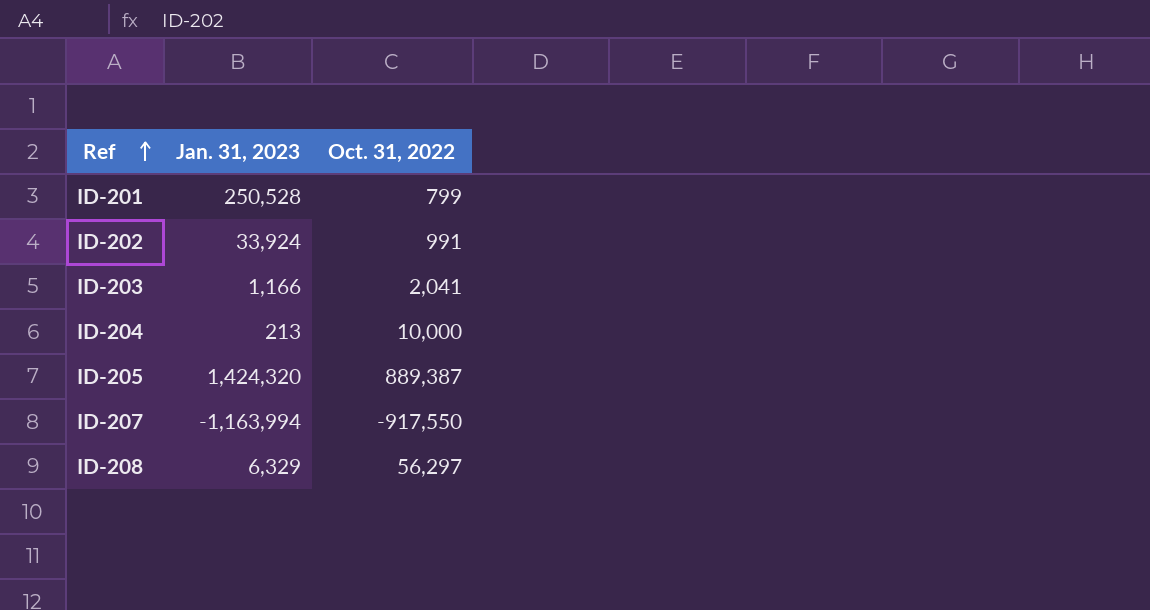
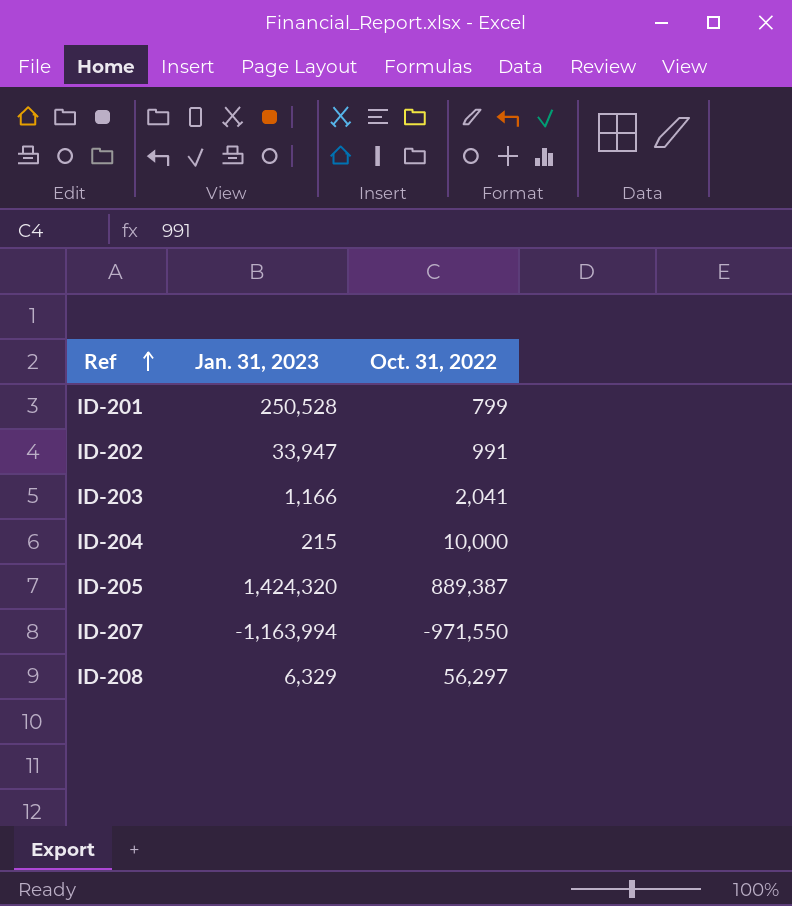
ID-202 | Jan. 31, 2023: 33,924 -> 33,947
ID-204 | Jan. 31, 2023: 213 -> 215
ID-207 | Oct. 31, 2022: -917,550 -> -971,550

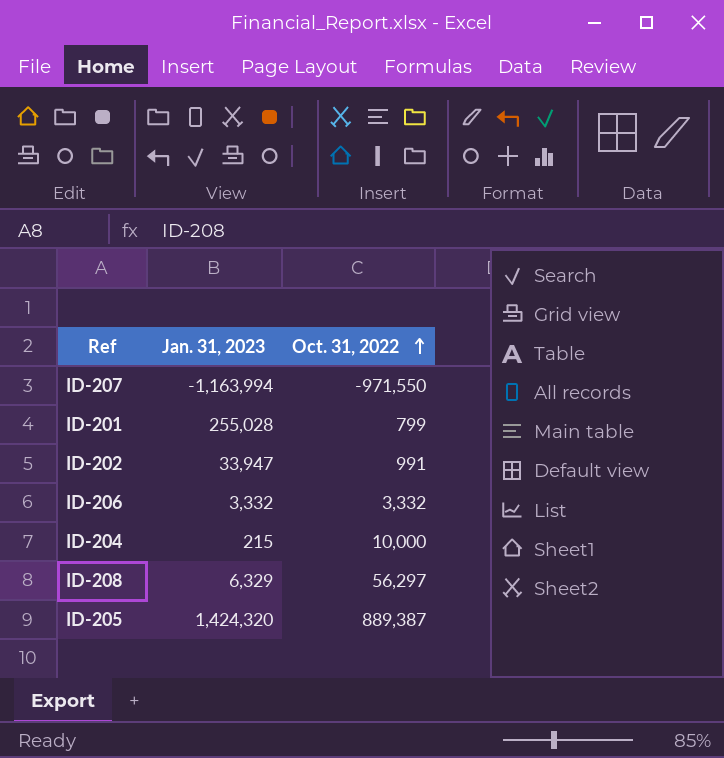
row order: Ref ascending -> Oct. 31, 2022 ascending
row ID-203: 1,166 | 2,041 -> none
ID-201 | Jan. 31, 2023: 250,528 -> 255,028
row ID-206: none -> 3,332 | 3,332

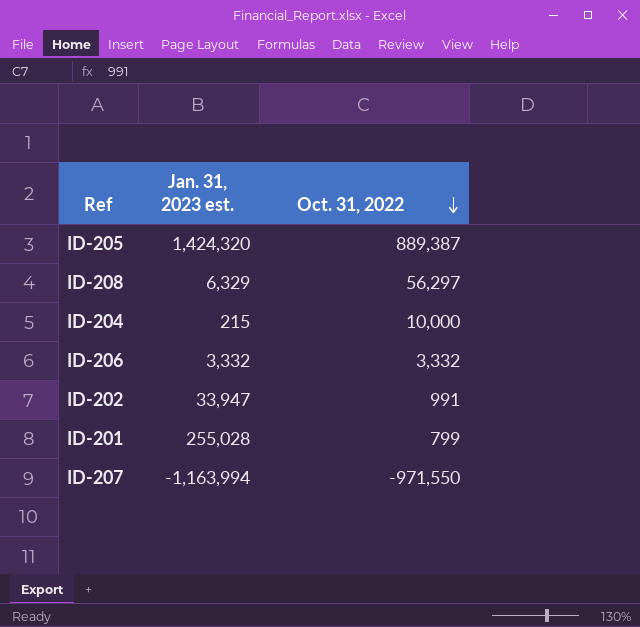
row order: Oct. 31, 2022 ascending -> Oct. 31, 2022 descending
column name: Jan. 31, 2023 -> Jan. 31, 2023 est.

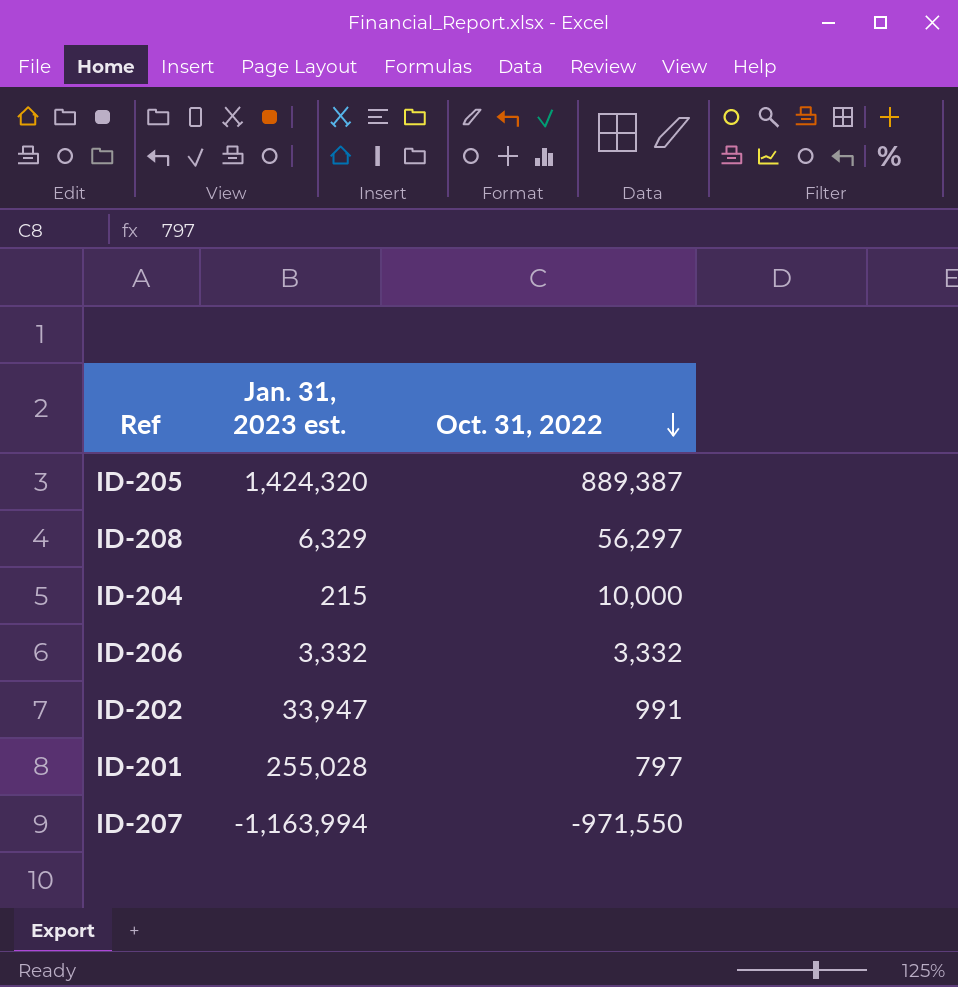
ID-201 | Oct. 31, 2022: 799 -> 797

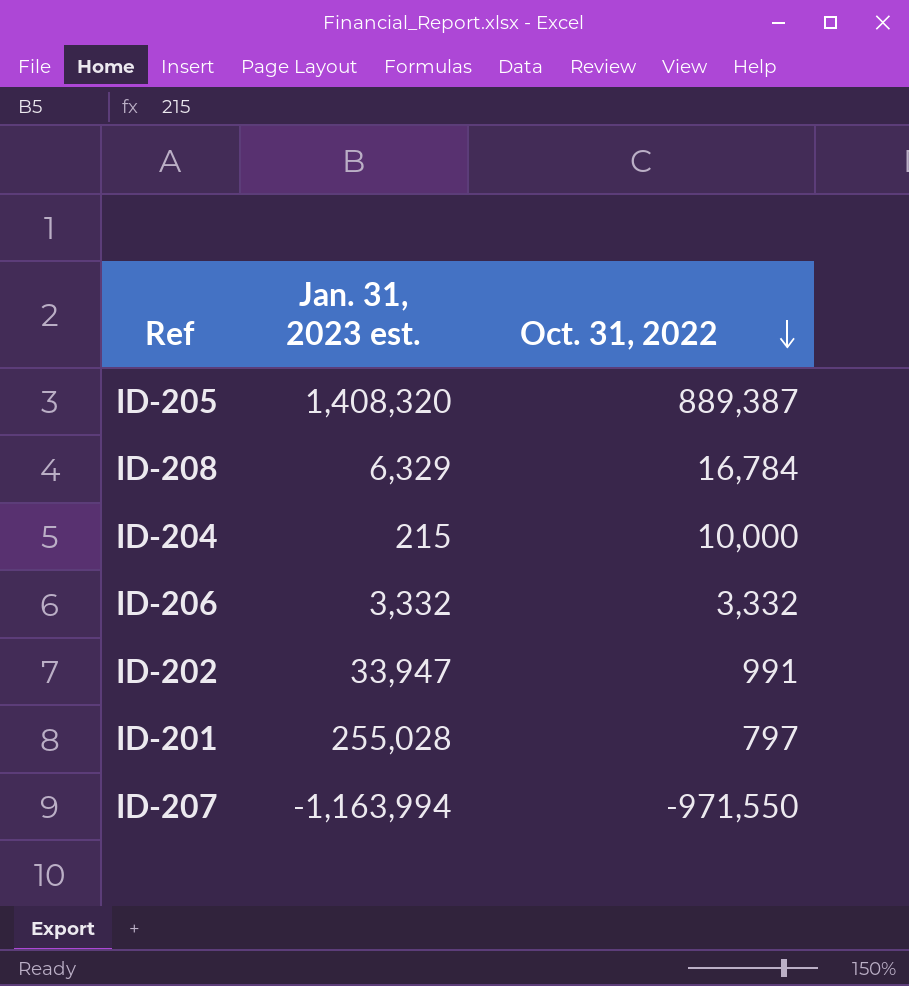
ID-205 | Jan. 31, 2023 est.: 1,424,320 -> 1,408,320
ID-208 | Oct. 31, 2022: 56,297 -> 16,784

